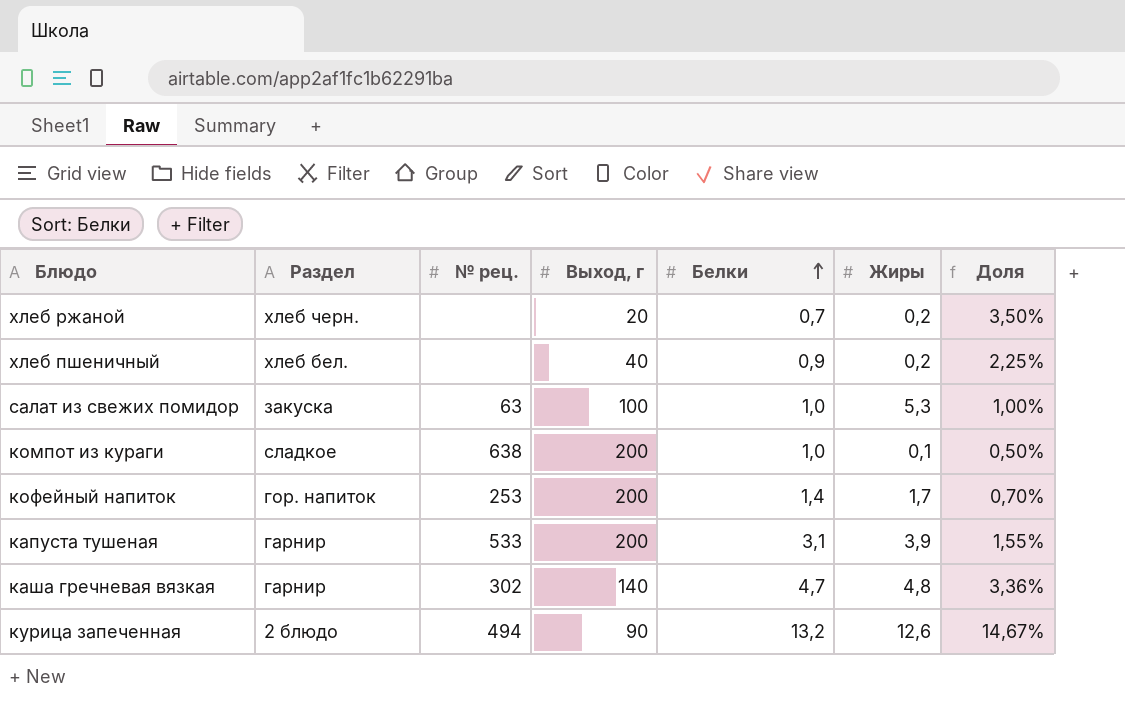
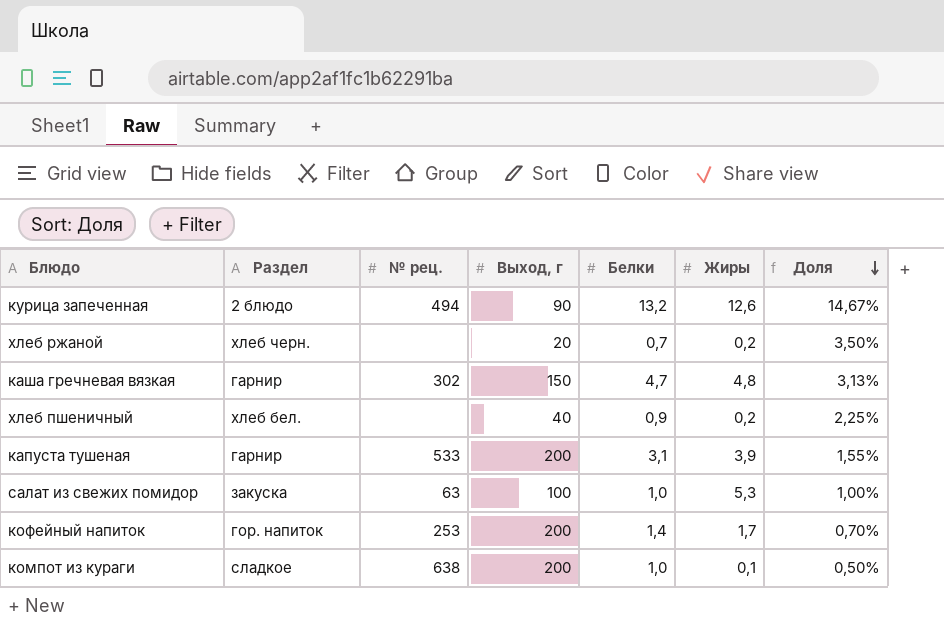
row order: Белки ascending -> Доля descending
каша гречневая вязкая | Выход, г: 140 -> 150
каша гречневая вязкая | Доля: 3,36% -> 3,13%

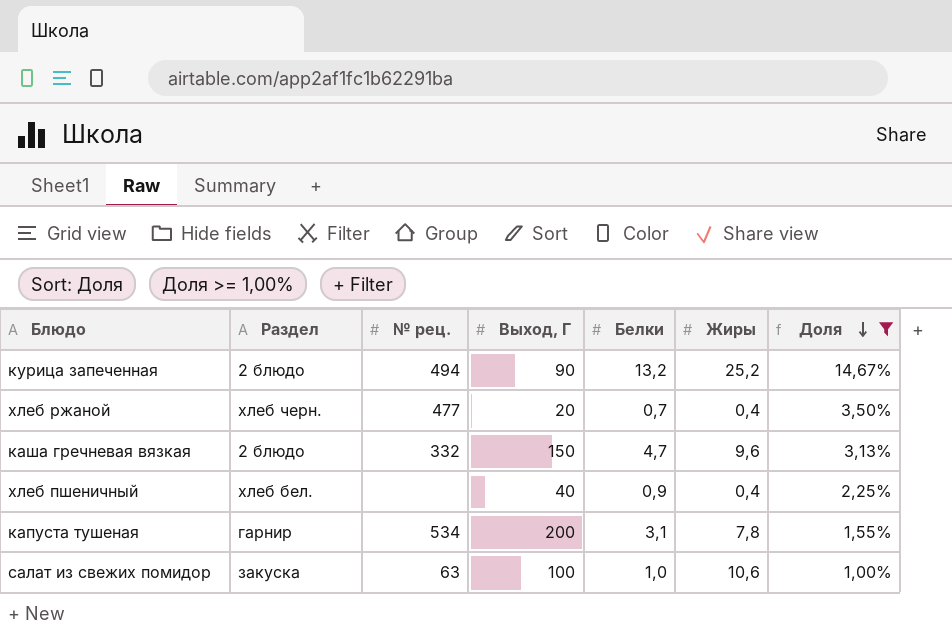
filter: none -> Доля >= 1,00%
column name: Выход, г -> Выход, Г
курица запеченная | Жиры: 12,6 -> 25,2
хлеб ржаной | № рец.: none -> 477
хлеб ржаной | Жиры: 0,2 -> 0,4
каша гречневая вязкая | Раздел: гарнир -> 2 блюдо
каша гречневая вязкая | № рец.: 302 -> 332
каша гречневая вязкая | Жиры: 4,8 -> 9,6
хлеб пшеничный | Жиры: 0,2 -> 0,4
капуста тушеная | № рец.: 533 -> 534
капуста тушеная | Жиры: 3,9 -> 7,8
салат из свежих помидор | Жиры: 5,3 -> 10,6

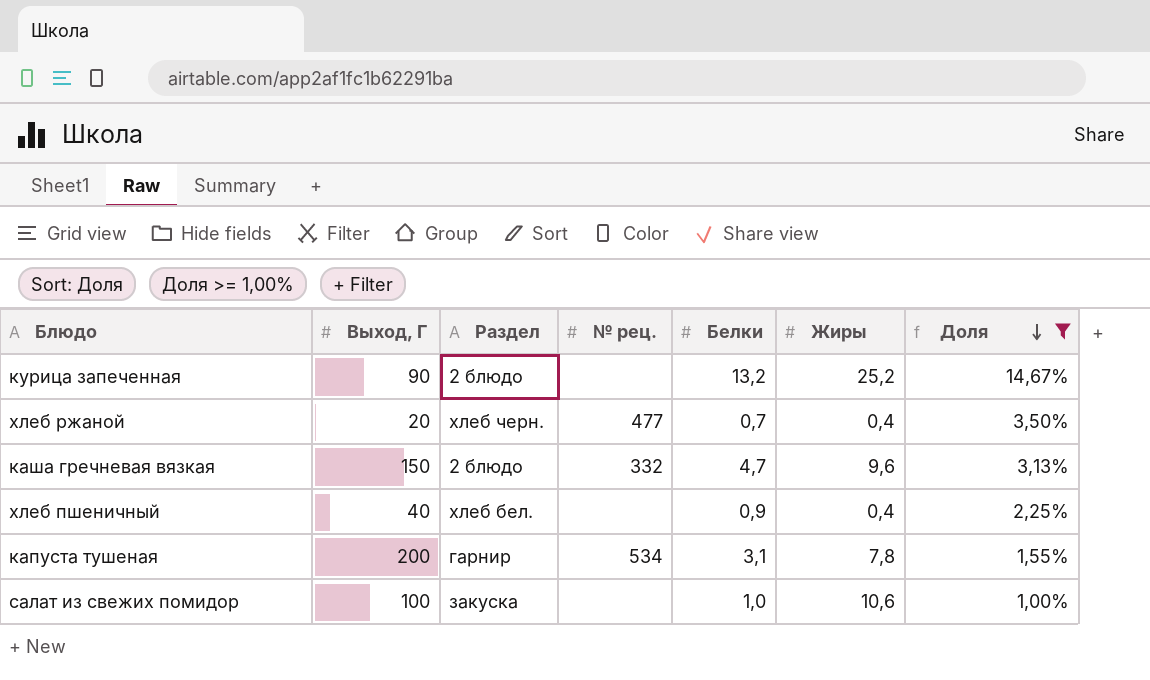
column Выход, Г | position: 4 -> 2
курица запеченная | № рец.: 494 -> none
салат из свежих помидор | № рец.: 63 -> none

